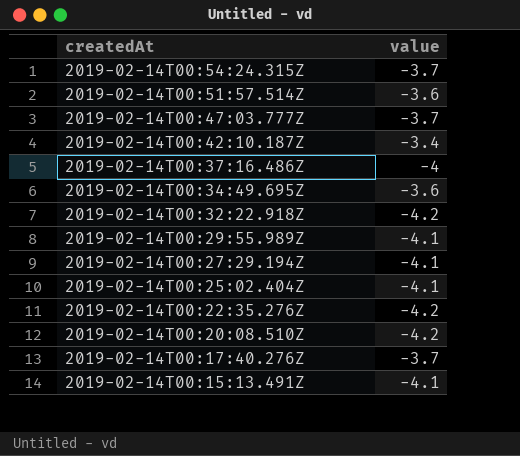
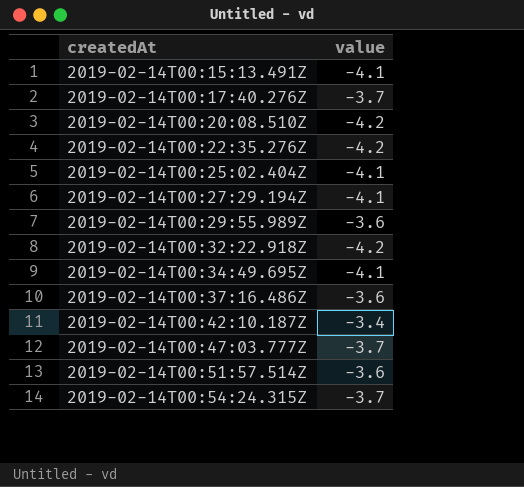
row order: createdAt descending -> createdAt ascending
2019-02-14T00:29:55.989Z | value: -4.1 -> -3.6
2019-02-14T00:34:49.695Z | value: -3.6 -> -4.1
2019-02-14T00:37:16.486Z | value: -4 -> -3.6

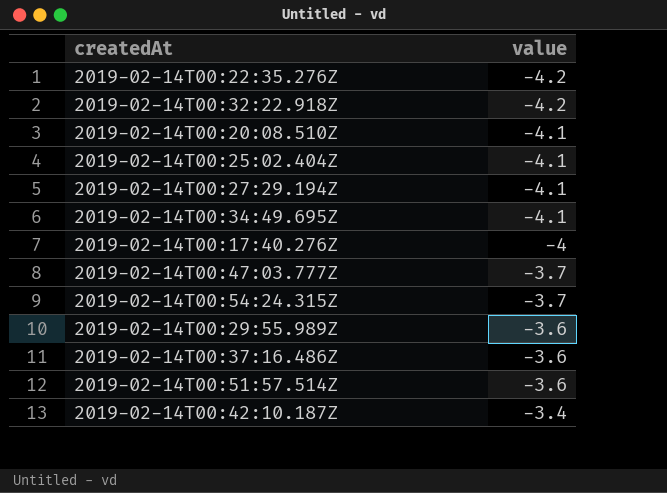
row order: createdAt ascending -> value ascending
row 2019-02-14T00:15:13.491Z: -4.1 -> none
2019-02-14T00:20:08.510Z | value: -4.2 -> -4.1
2019-02-14T00:17:40.276Z | value: -3.7 -> -4

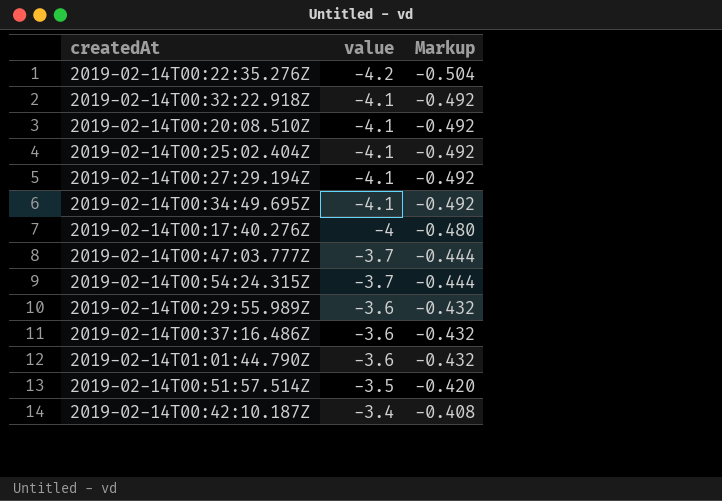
column Markup | formula: none -> [value] * 0.12
2019-02-14T00:32:22.918Z | value: -4.2 -> -4.1
row 2019-02-14T01:01:44.790Z: none -> -3.6 | -0.432
2019-02-14T00:51:57.514Z | value: -3.6 -> -3.5

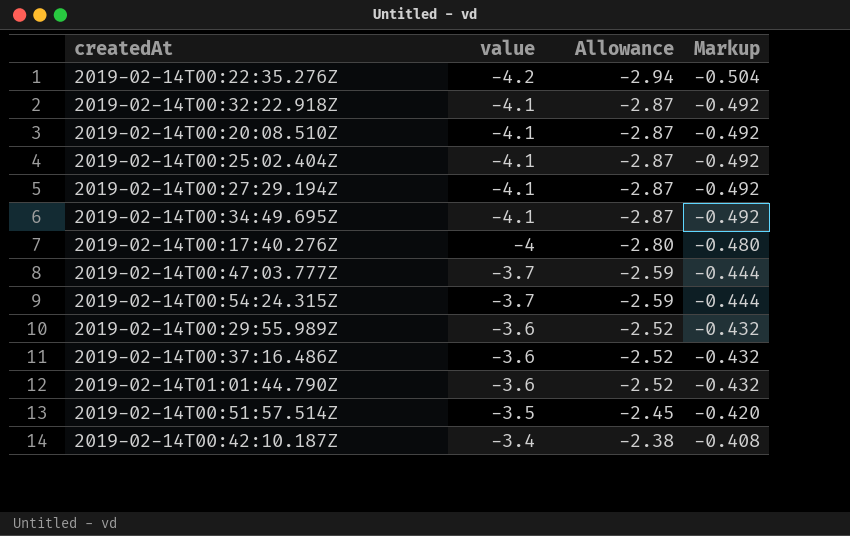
column Allowance | formula: none -> [value] * 0.7

